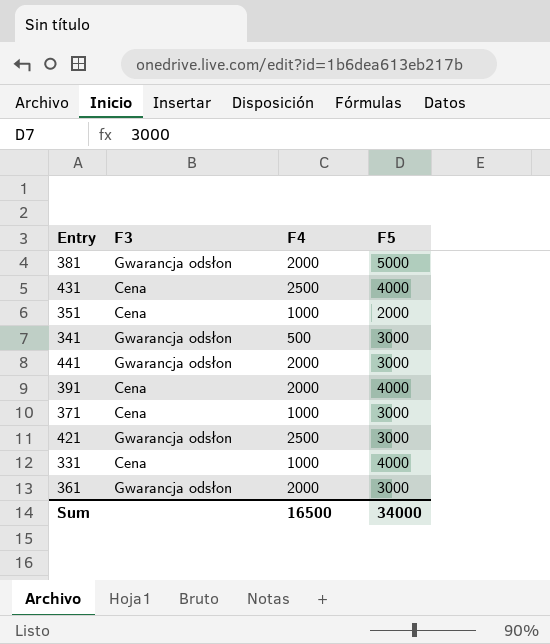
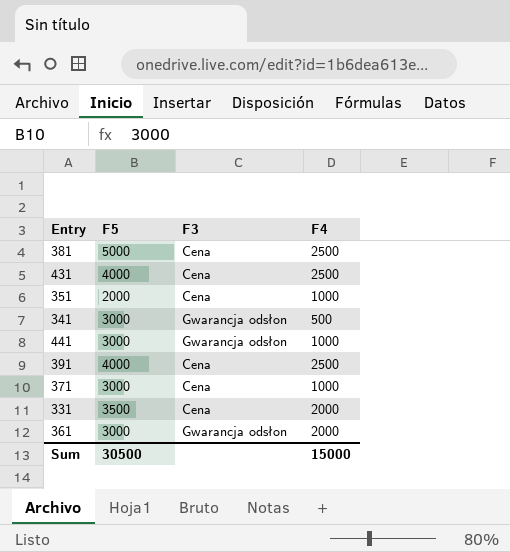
column F5 | position: 4 -> 2
row 421: Gwarancja odsłon | 2500 | 3000 -> none
381 | F3: Gwarancja odsłon -> Cena
381 | F4: 2000 -> 2500
441 | F4: 2000 -> 1000
391 | F4: 2000 -> 2500
331 | F5: 4000 -> 3500
331 | F4: 1000 -> 2000
Sum | F5: 34000 -> 30500
Sum | F4: 16500 -> 15000

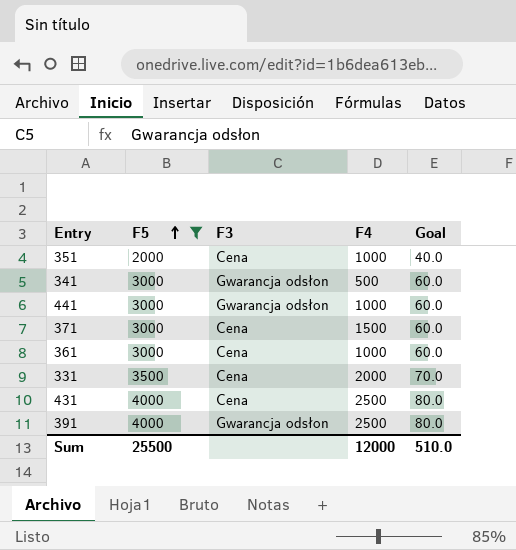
filter: none -> F5 != 5000
row order: none -> F5 ascending
column Goal | formula: none -> [F5] * 0.02
371 | F4: 1000 -> 1500
361 | F3: Gwarancja odsłon -> Cena
361 | F4: 2000 -> 1000
391 | F3: Cena -> Gwarancja odsłon
Sum | F5: 30500 -> 25500
Sum | F4: 15000 -> 12000

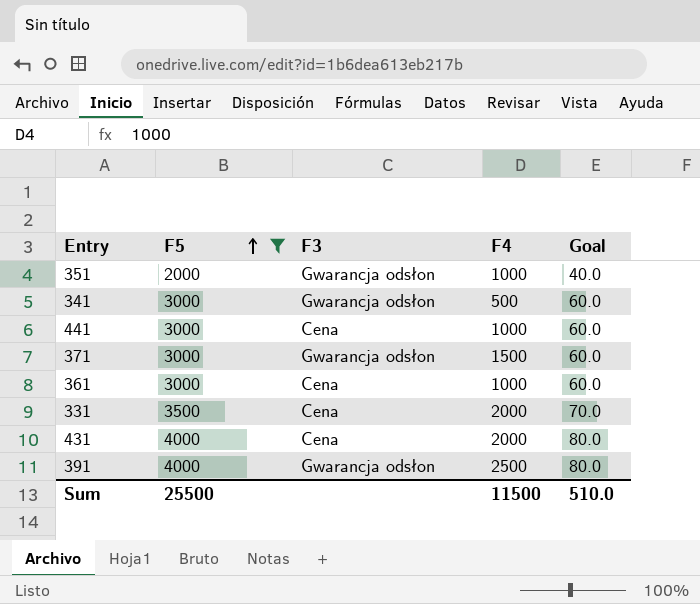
351 | F3: Cena -> Gwarancja odsłon
441 | F3: Gwarancja odsłon -> Cena
371 | F3: Cena -> Gwarancja odsłon
431 | F4: 2500 -> 2000
Sum | F4: 12000 -> 11500

